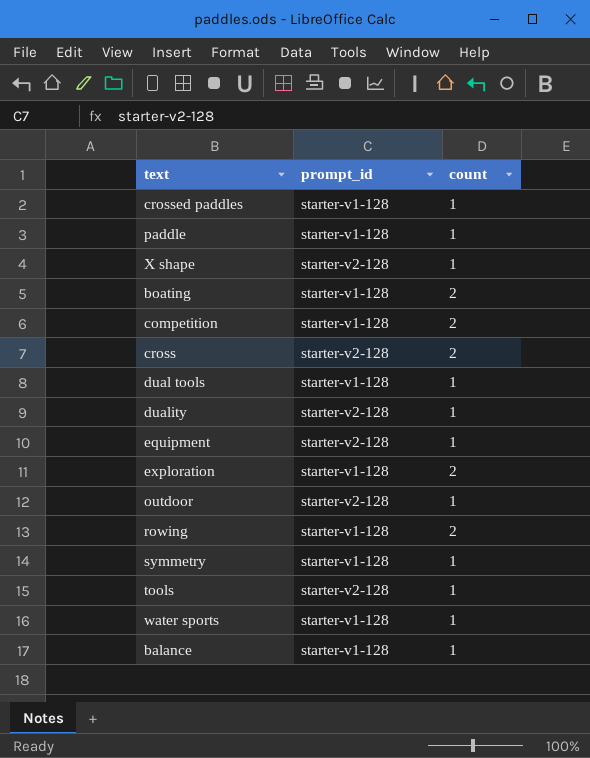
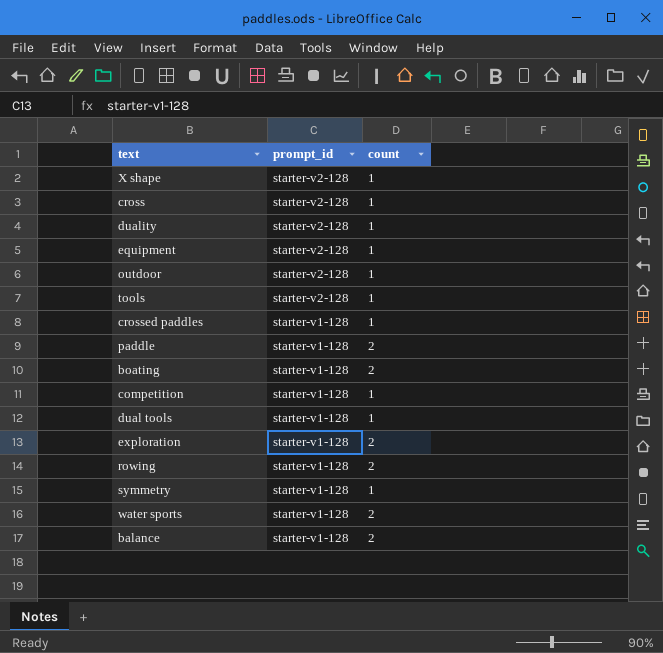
row order: none -> prompt_id descending
cross | count: 2 -> 1
paddle | count: 1 -> 2
competition | count: 2 -> 1
water sports | count: 1 -> 2
balance | count: 1 -> 2

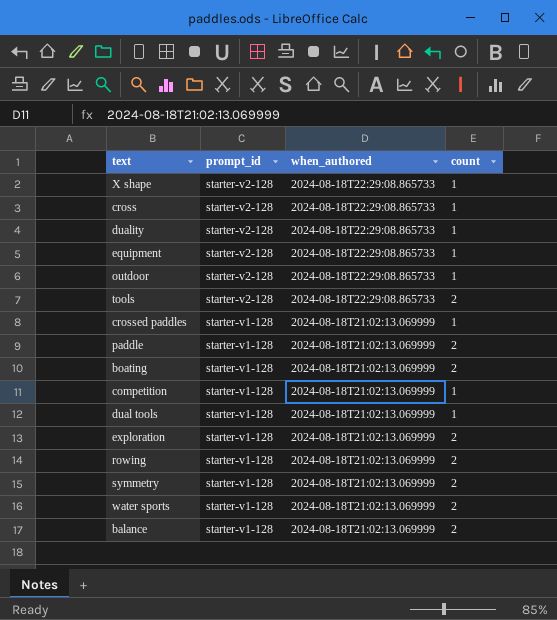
column when_authored | position: none -> 3
tools | count: 1 -> 2
symmetry | count: 1 -> 2

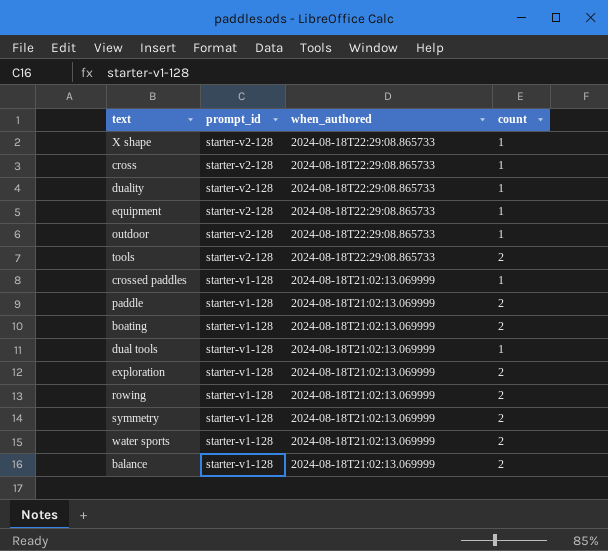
row competition: starter-v1-128 | 2024-08-18T21:02:13.069999 | 1 -> none

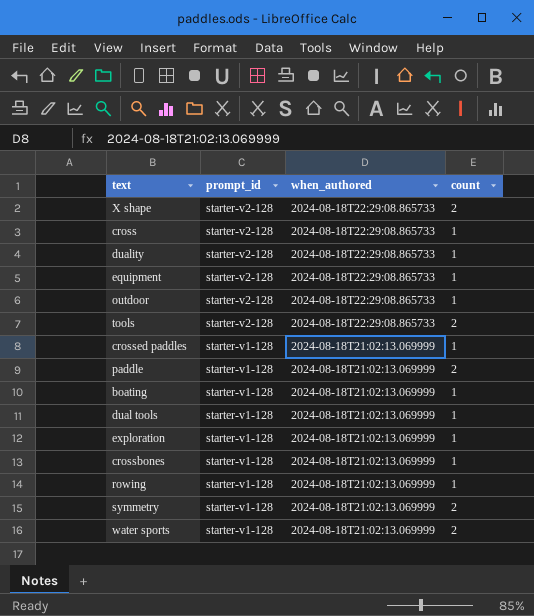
row balance: starter-v1-128 | 2024-08-18T21:02:13.069999 | 2 -> none
X shape | count: 1 -> 2
boating | count: 2 -> 1
exploration | count: 2 -> 1
row crossbones: none -> starter-v1-128 | 2024-08-18T21:02:13.069999 | 1
rowing | count: 2 -> 1

